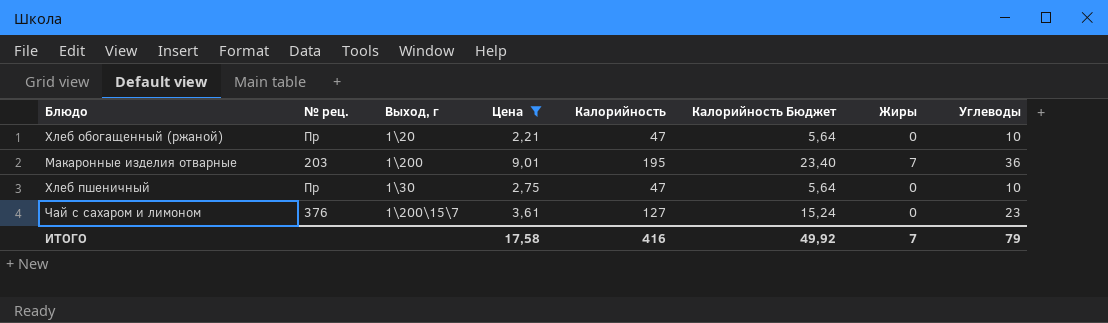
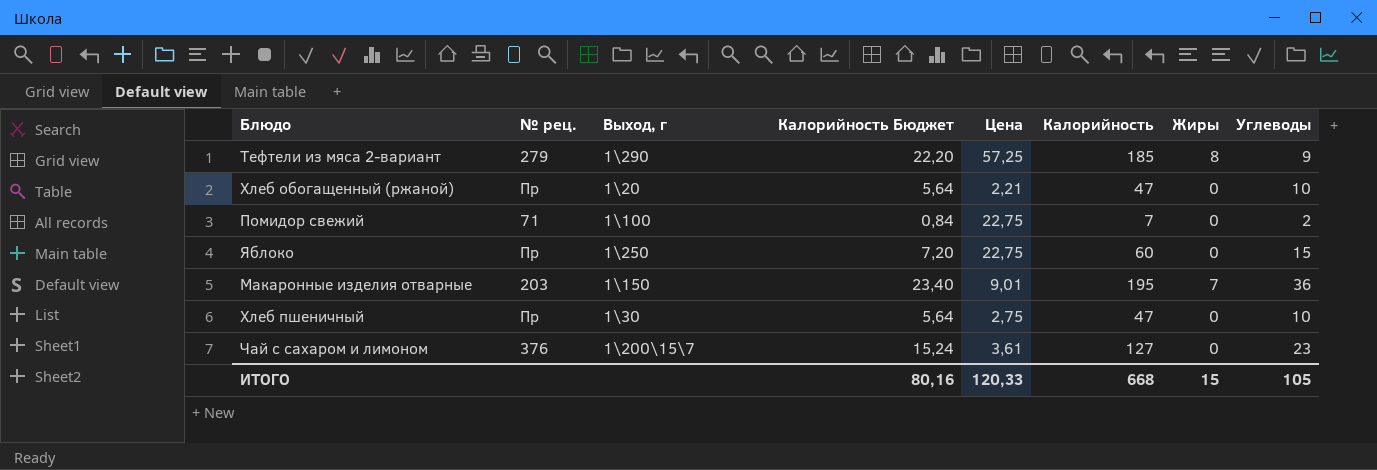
filter: Цена <= 9,01 -> none
column Калорийность Бюджет | position: 6 -> 4
Макаронные изделия отварные | Выход, г: 1\200 -> 1\150
ИТОГО | Калорийность Бюджет: 49,92 -> 80,16
ИТОГО | Цена: 17,58 -> 120,33
ИТОГО | Калорийность: 416 -> 668
ИТОГО | Жиры: 7 -> 15
ИТОГО | Углеводы: 79 -> 105

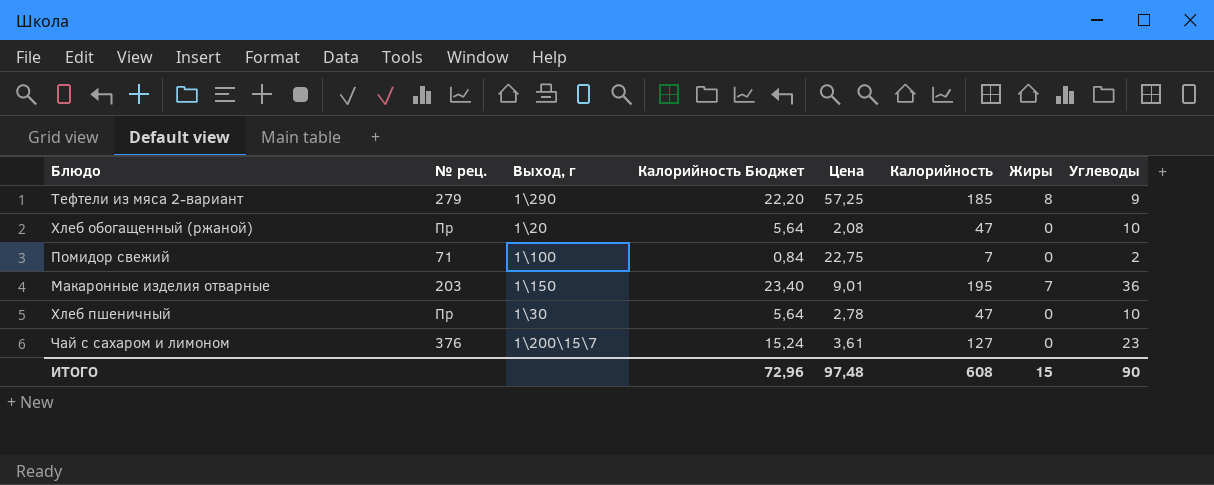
row Яблоко: Пр | 1\250 | 7,20 | 22,75 | 60 | 0 | 15 -> none
Хлеб обогащенный (ржаной) | Цена: 2,21 -> 2,08
Хлеб пшеничный | Цена: 2,75 -> 2,78
ИТОГО | Калорийность Бюджет: 80,16 -> 72,96
ИТОГО | Цена: 120,33 -> 97,48
ИТОГО | Калорийность: 668 -> 608
ИТОГО | Углеводы: 105 -> 90

